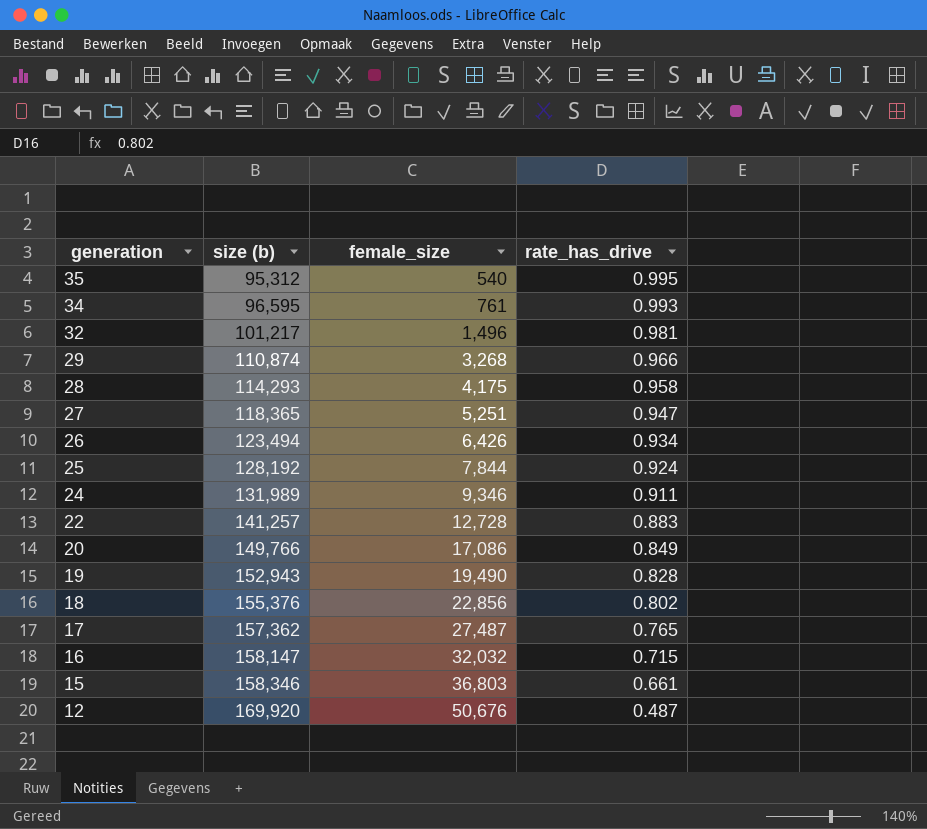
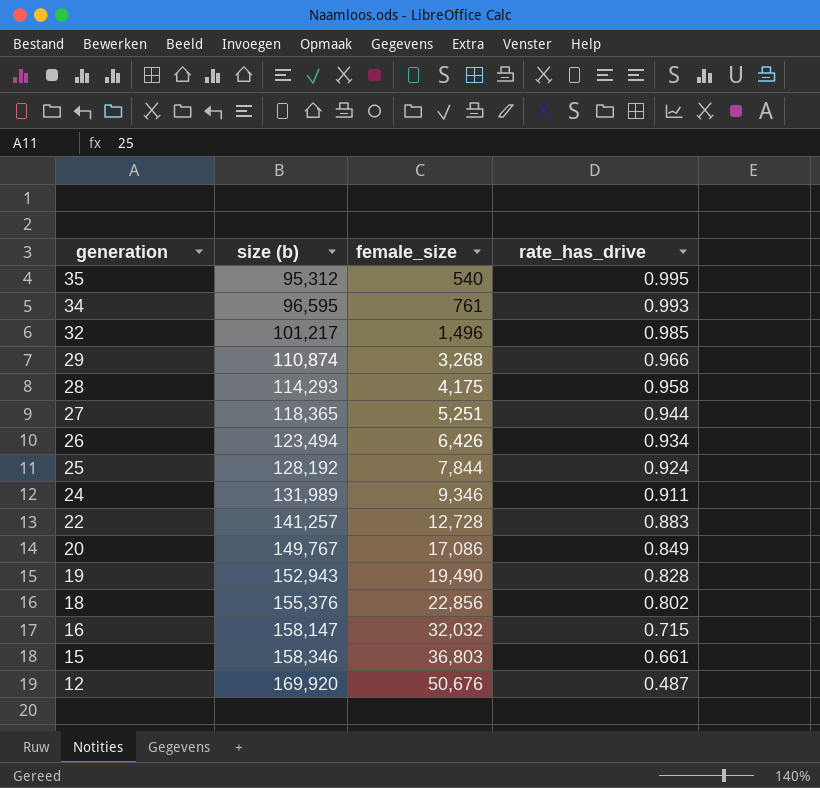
row 17: 157,362 | 27,487 | 0.765 -> none
32 | rate_has_drive: 0.981 -> 0.985
27 | rate_has_drive: 0.947 -> 0.944
20 | size (b): 149,766 -> 149,767

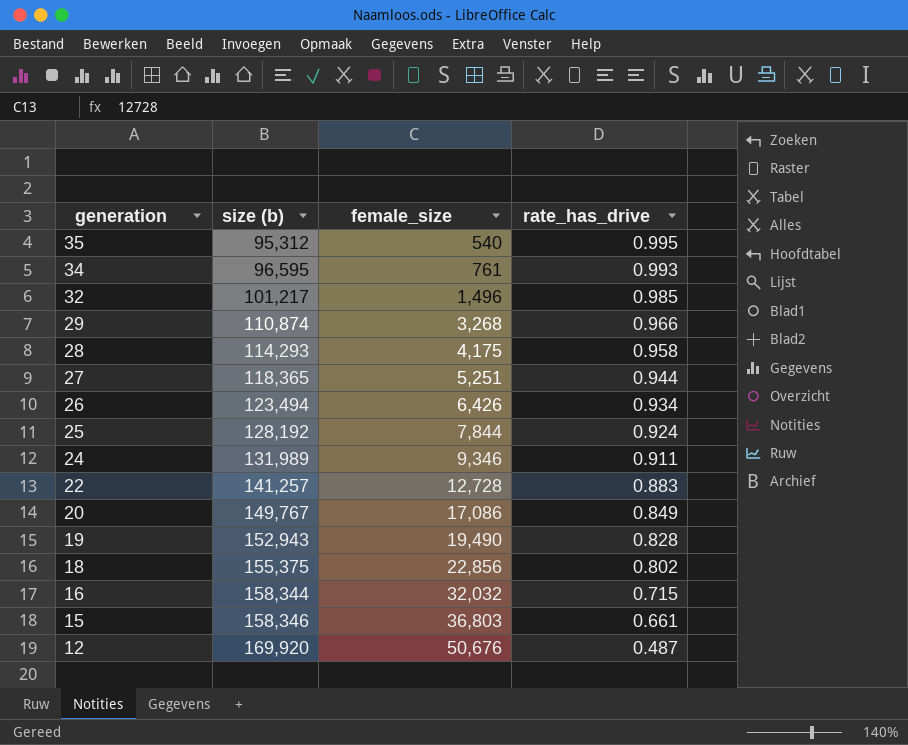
18 | size (b): 155,376 -> 155,375
16 | size (b): 158,147 -> 158,344

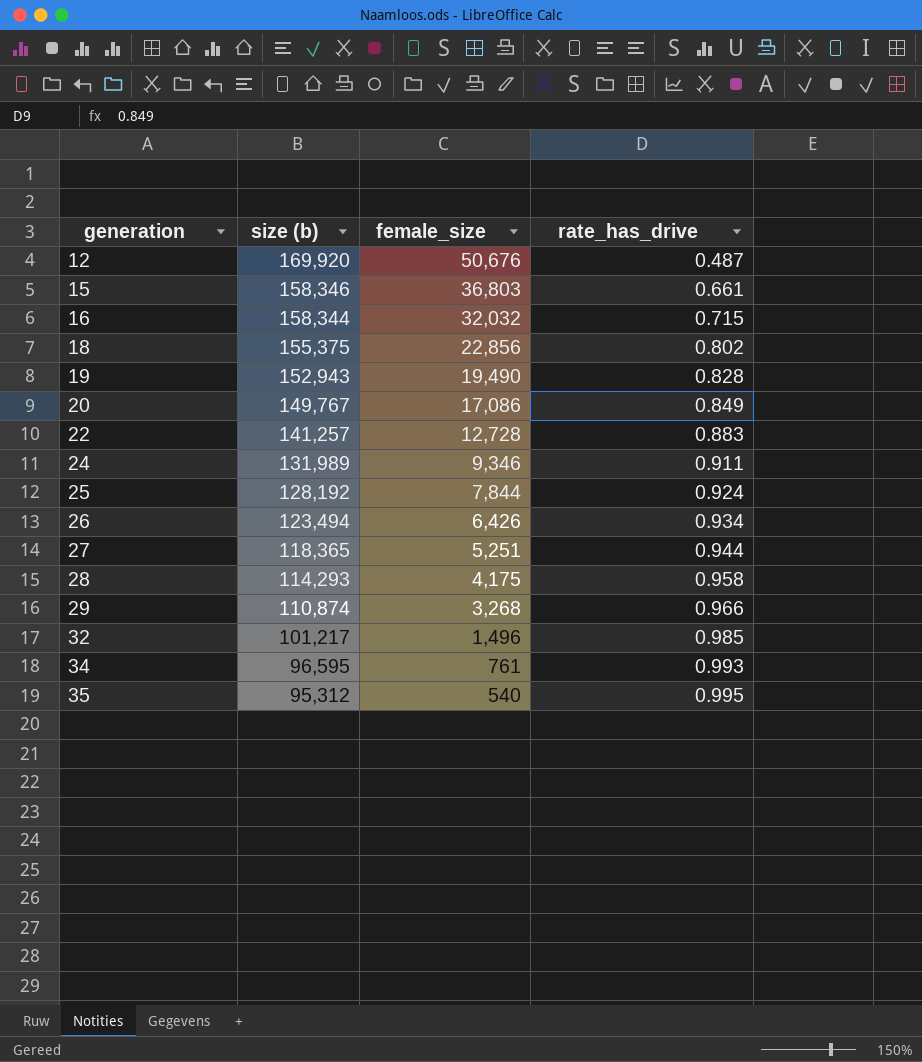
row order: generation descending -> generation ascending

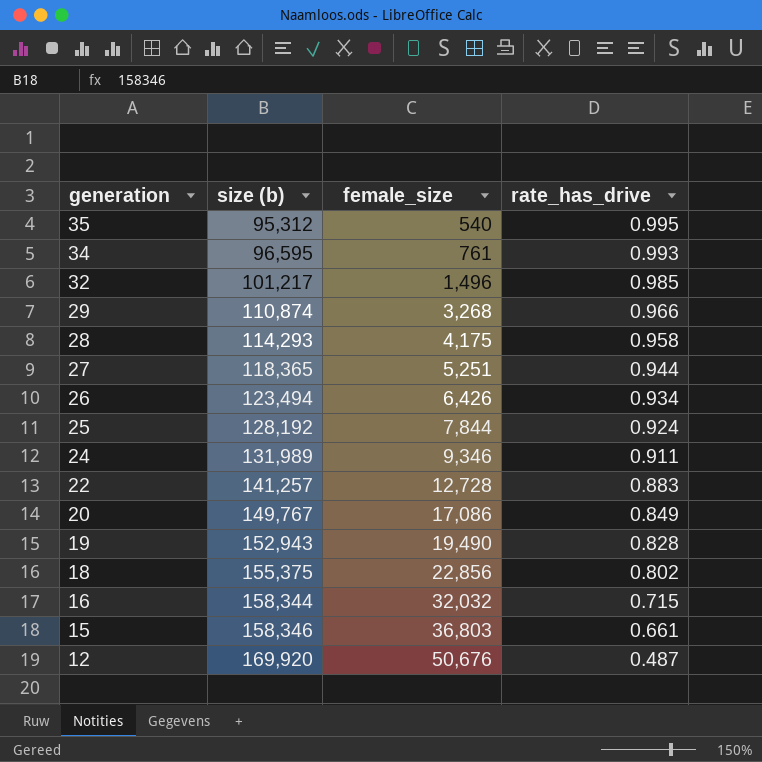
row order: generation ascending -> generation descending

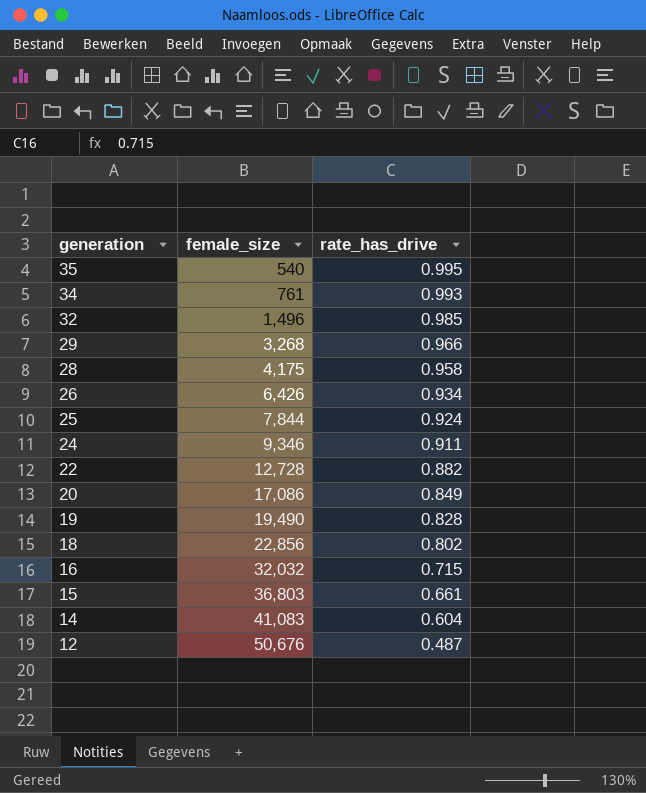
column size (b) | position: 2 -> none
row 27: 118,365 | 5,251 | 0.944 -> none
22 | rate_has_drive: 0.883 -> 0.882
row 14: none -> 41,083 | 0.604

